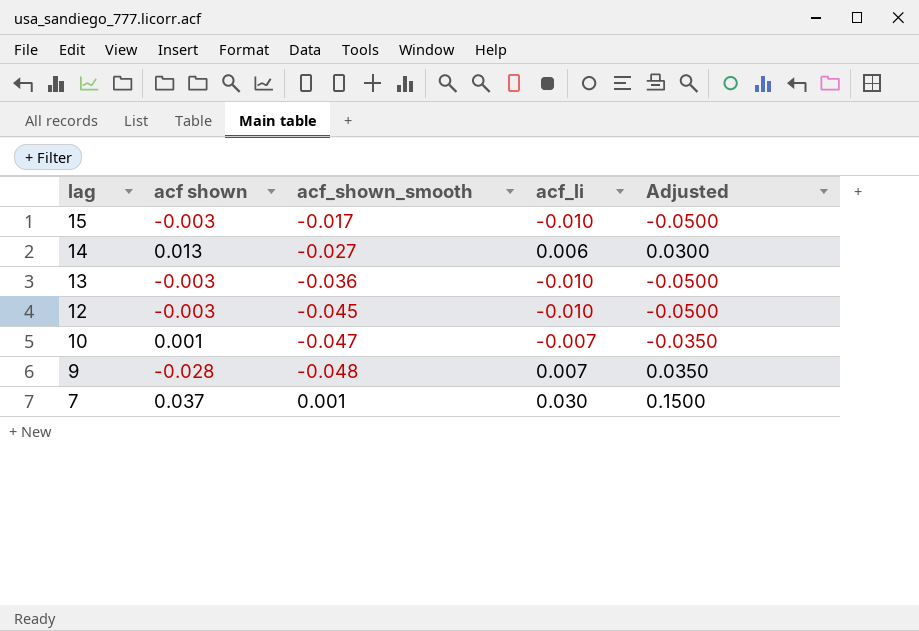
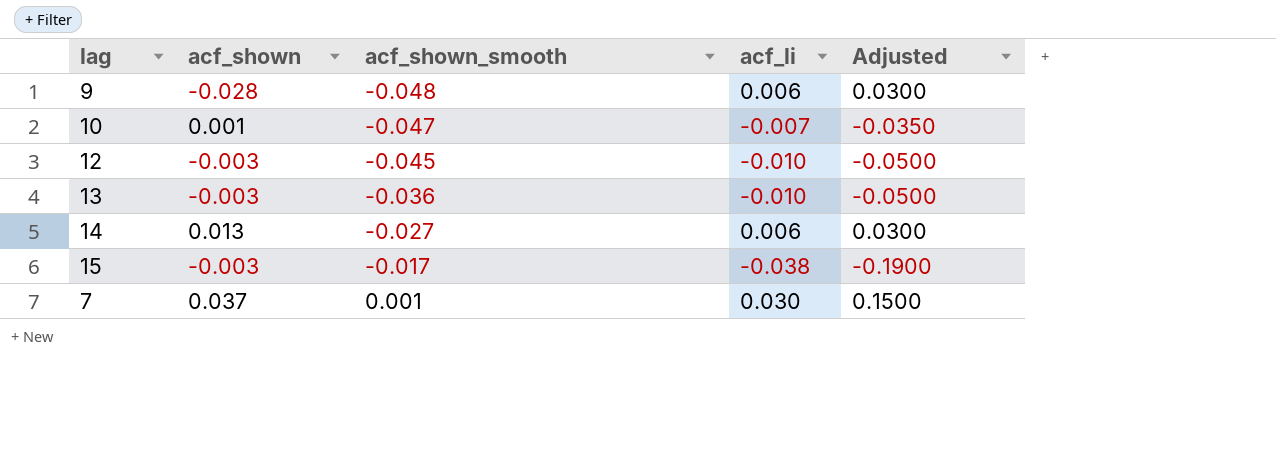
row order: lag descending -> acf_shown_smooth ascending
column name: acf shown -> acf_shown
9 | acf_li: 0.007 -> 0.006
9 | Adjusted: 0.0350 -> 0.0300
15 | acf_li: -0.010 -> -0.038
15 | Adjusted: -0.0500 -> -0.1900

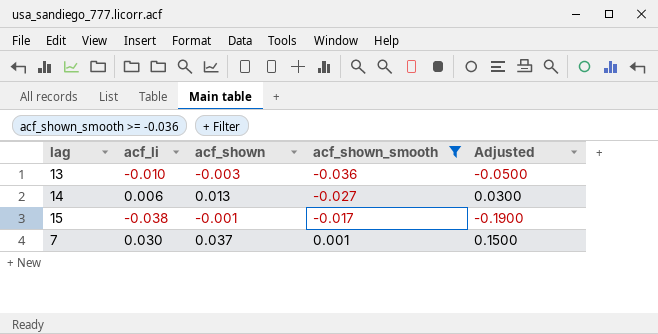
filter: none -> acf_shown_smooth >= -0.036
column acf_li | position: 4 -> 2
15 | acf_shown: -0.003 -> -0.001

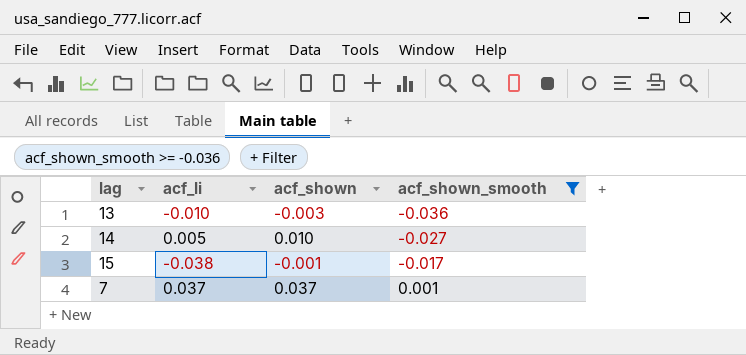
column Adjusted | formula: [acf_li] * 5 -> none
14 | acf_li: 0.006 -> 0.005
14 | acf_shown: 0.013 -> 0.010
7 | acf_li: 0.030 -> 0.037

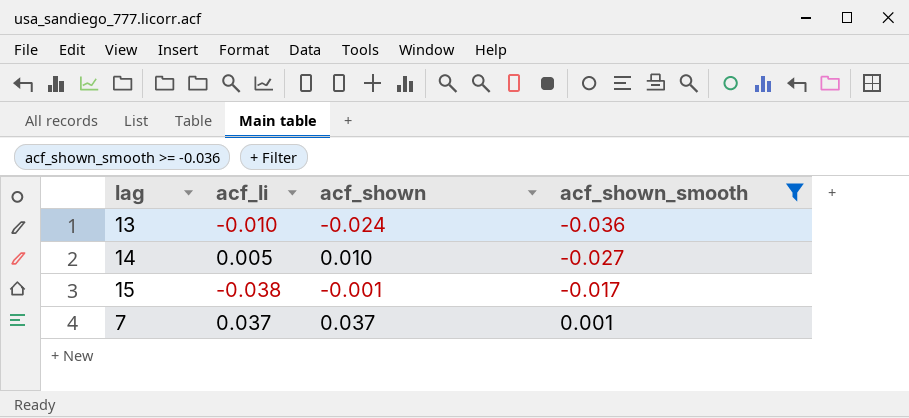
13 | acf_shown: -0.003 -> -0.024

